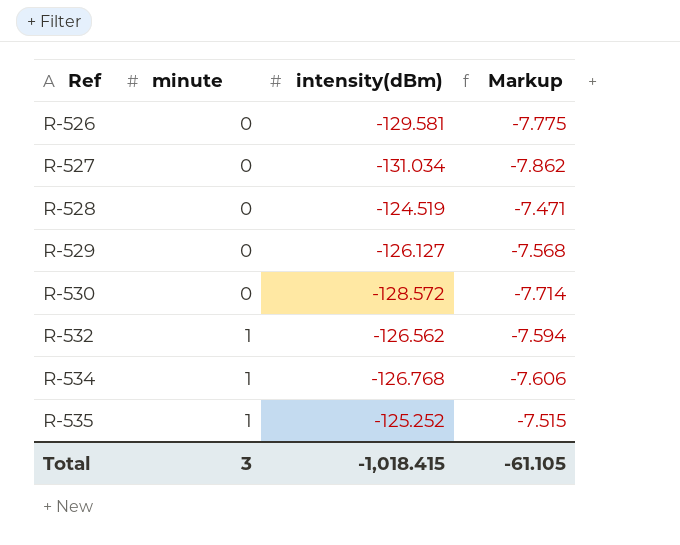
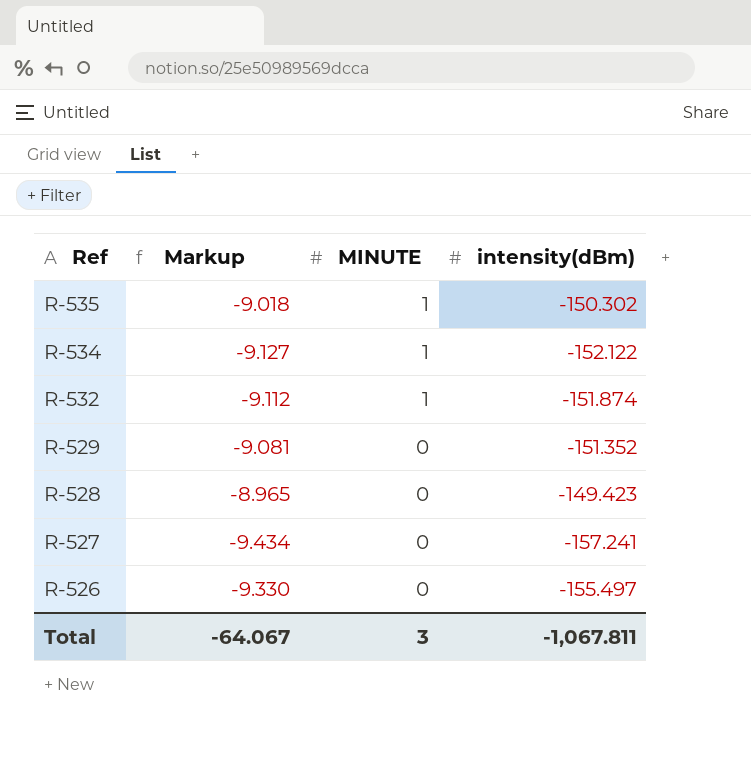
row order: Ref ascending -> Ref descending
column Markup | position: 4 -> 2
column name: minute -> MINUTE
row R-530: 0 | -128.572 | -7.714 -> none
R-535 | Markup: -7.515 -> -9.018
R-535 | intensity(dBm): -125.252 -> -150.302
R-534 | Markup: -7.606 -> -9.127
R-534 | intensity(dBm): -126.768 -> -152.122
R-532 | Markup: -7.594 -> -9.112
R-532 | intensity(dBm): -126.562 -> -151.874
R-529 | Markup: -7.568 -> -9.081
R-529 | intensity(dBm): -126.127 -> -151.352
R-528 | Markup: -7.471 -> -8.965
R-528 | intensity(dBm): -124.519 -> -149.423
R-527 | Markup: -7.862 -> -9.434
R-527 | intensity(dBm): -131.034 -> -157.241
R-526 | Markup: -7.775 -> -9.330
R-526 | intensity(dBm): -129.581 -> -155.497
Total | Markup: -61.105 -> -64.067
Total | intensity(dBm): -1,018.415 -> -1,067.811

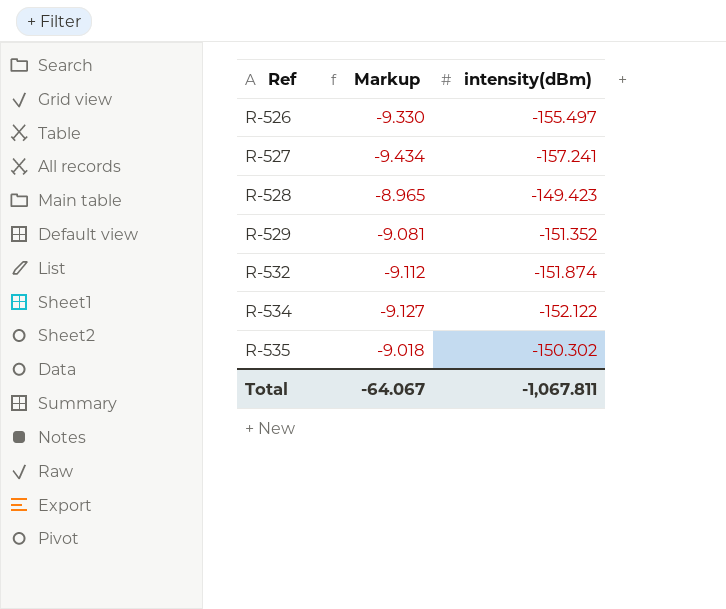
row order: Ref descending -> Ref ascending
column MINUTE | position: 3 -> none

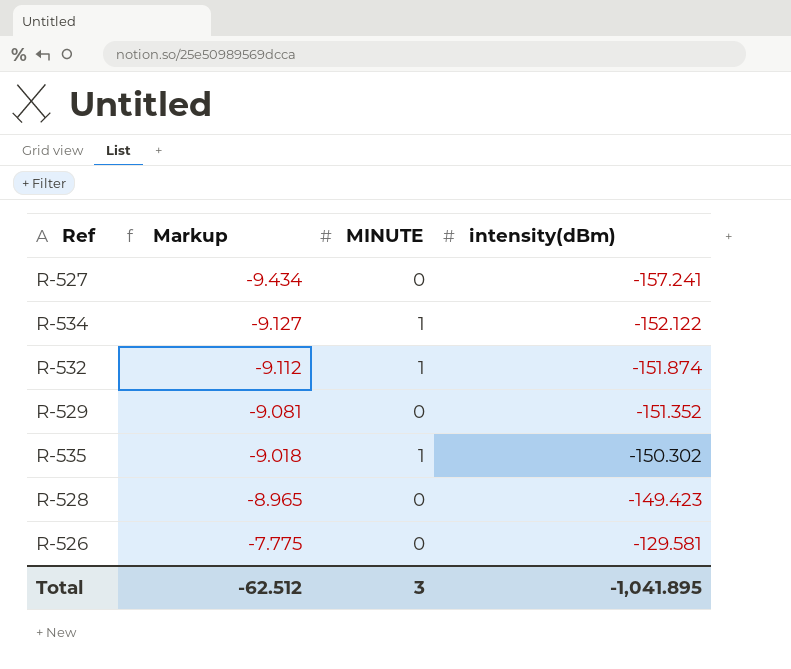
row order: Ref ascending -> Markup ascending
column MINUTE | position: none -> 3
R-526 | Markup: -9.330 -> -7.775
R-526 | intensity(dBm): -155.497 -> -129.581
Total | Markup: -64.067 -> -62.512
Total | intensity(dBm): -1,067.811 -> -1,041.895

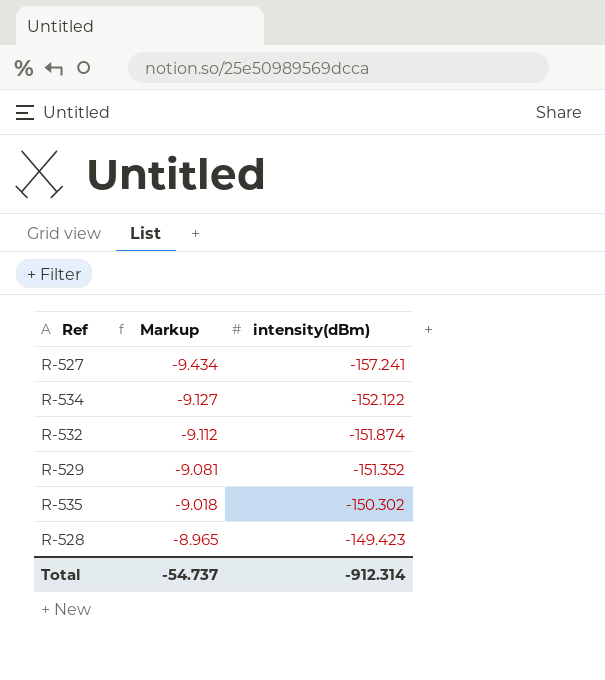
column MINUTE | position: 3 -> none
row R-526: -7.775 | 0 | -129.581 -> none
Total | Markup: -62.512 -> -54.737
Total | intensity(dBm): -1,041.895 -> -912.314

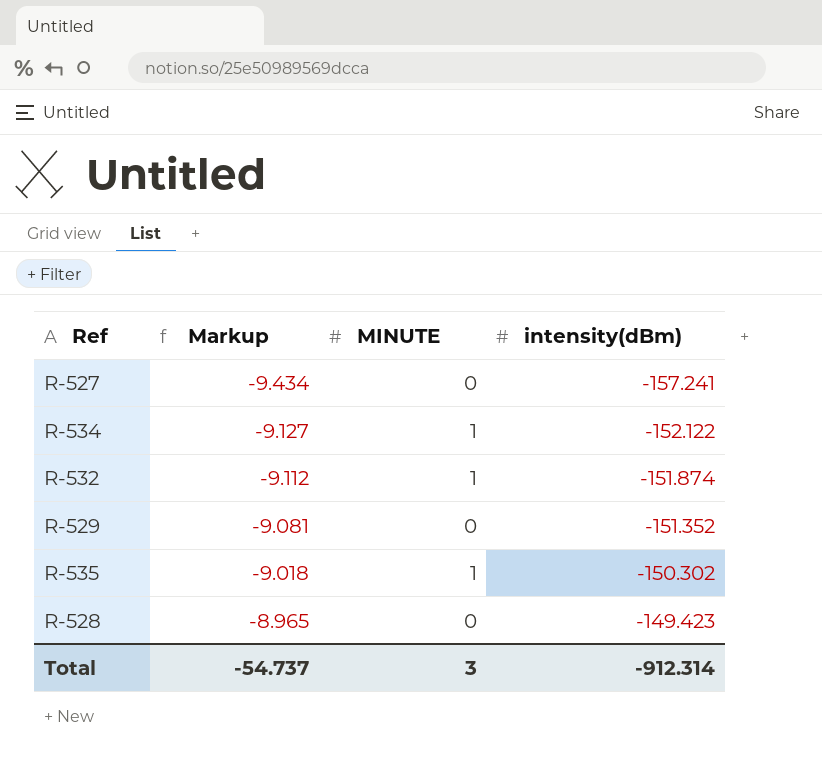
column MINUTE | position: none -> 3

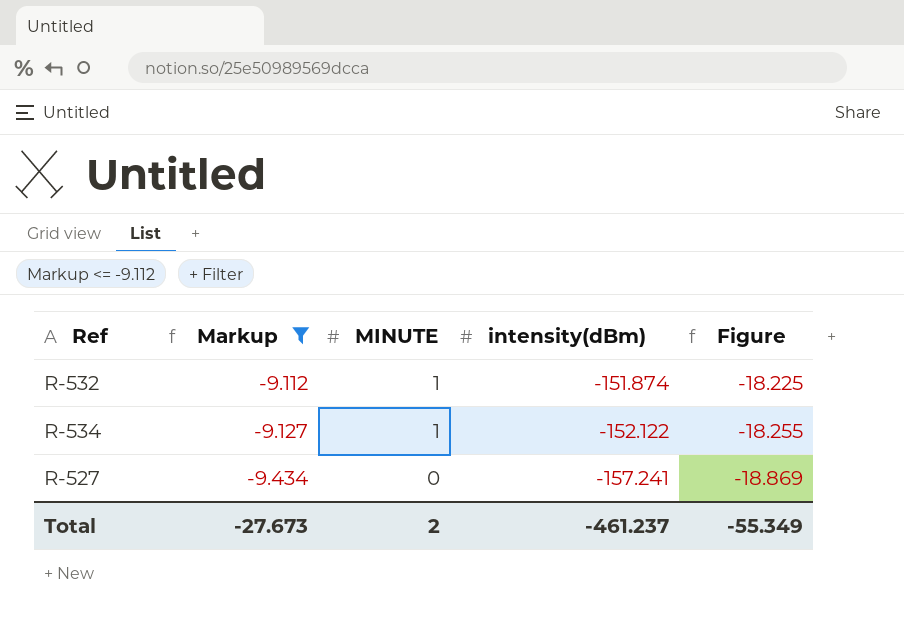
filter: none -> Markup <= -9.112
row order: Markup ascending -> Markup descending
column Figure | formula: none -> [intensity(dBm)] * 0.12
Total | Markup: -54.737 -> -27.673
Total | MINUTE: 3 -> 2
Total | intensity(dBm): -912.314 -> -461.237

